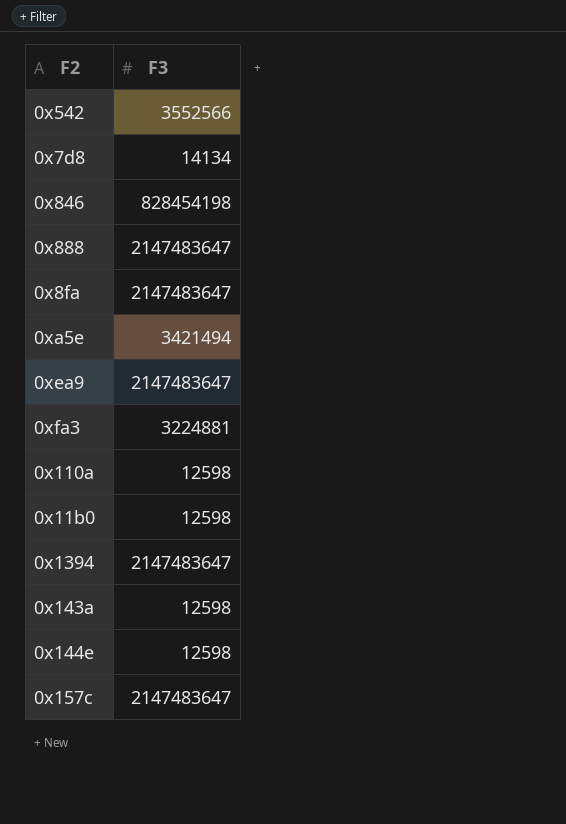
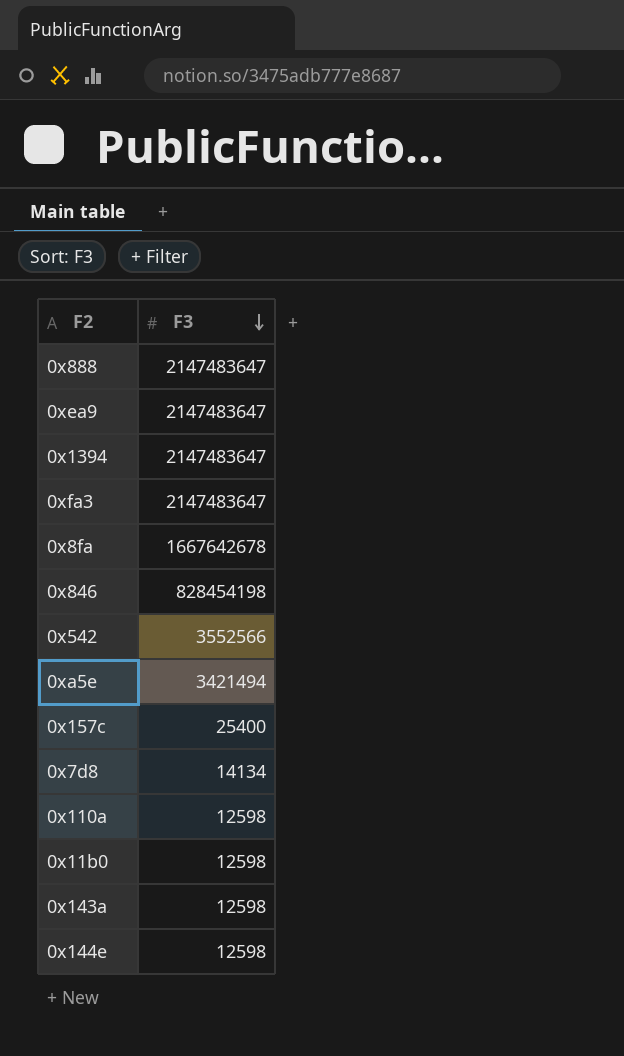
row order: none -> F3 descending
0xfa3 | F3: 3224881 -> 2147483647
0x8fa | F3: 2147483647 -> 1667642678
0x157c | F3: 2147483647 -> 25400

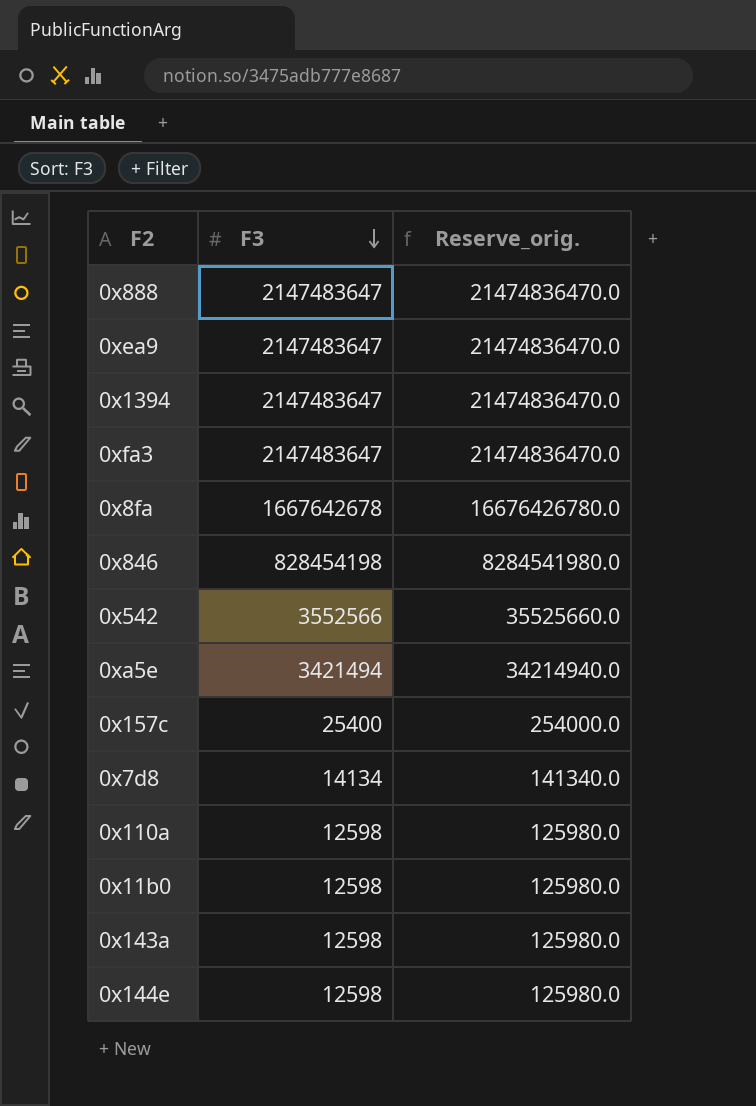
column Reserve_orig. | formula: none -> [F3] * 10

